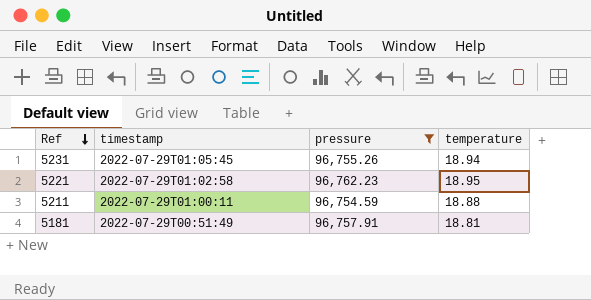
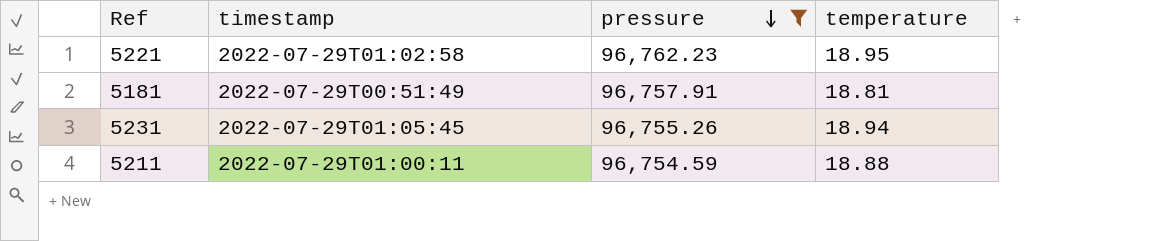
row order: Ref descending -> pressure descending

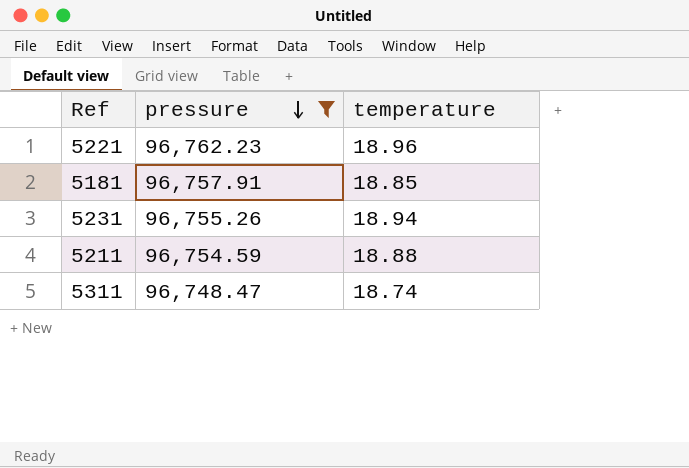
column timestamp | position: 2 -> none
5221 | temperature: 18.95 -> 18.96
5181 | temperature: 18.81 -> 18.85
row 5311: none -> 96,748.47 | 18.74

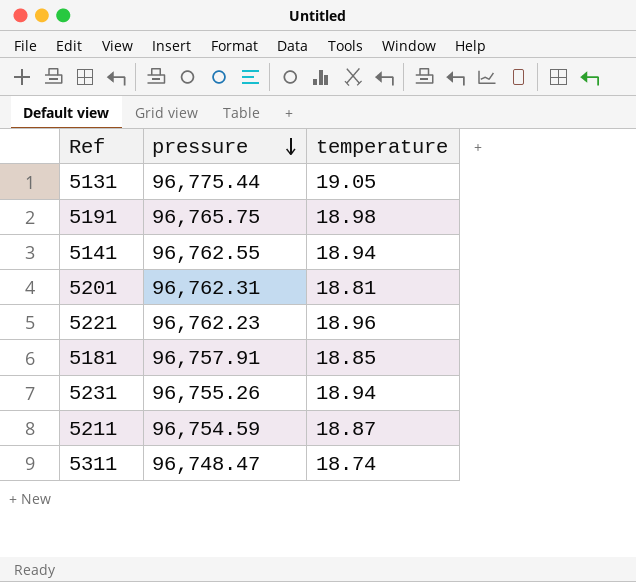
filter: pressure <= 96,762.23 -> none
5211 | temperature: 18.88 -> 18.87

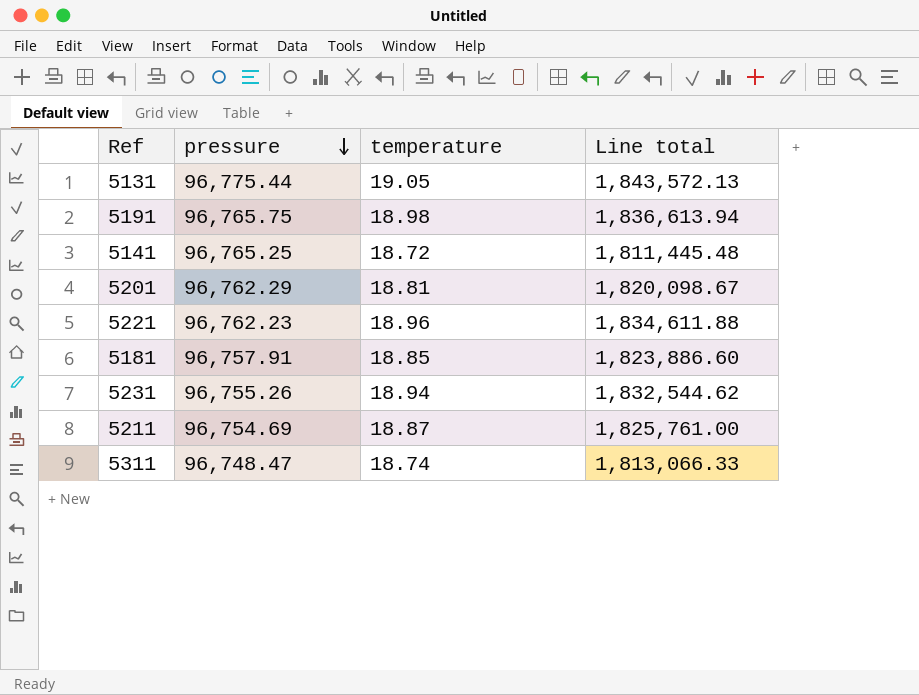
column Line total | formula: none -> [pressure] * [temperature]
5141 | pressure: 96,762.55 -> 96,765.25
5141 | temperature: 18.94 -> 18.72
5201 | pressure: 96,762.31 -> 96,762.29
5211 | pressure: 96,754.59 -> 96,754.69

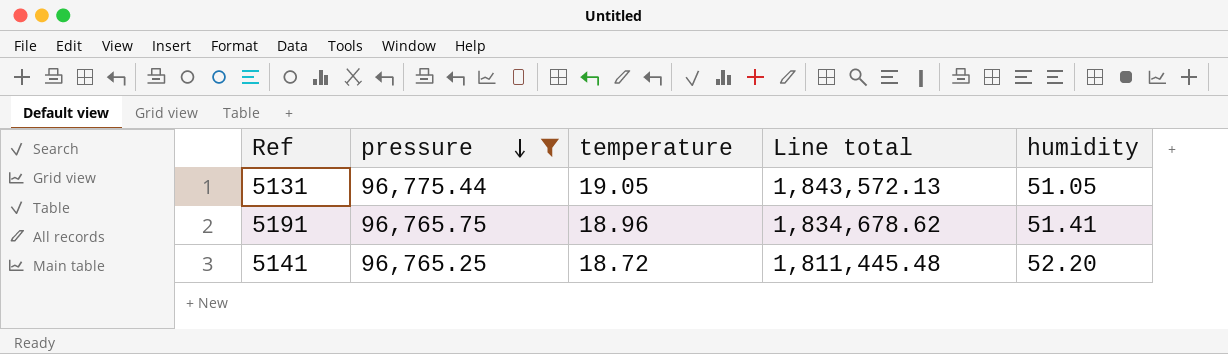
filter: none -> pressure >= 96,765.25
column humidity | position: none -> 5
5191 | temperature: 18.98 -> 18.96
5191 | Line total: 1,836,613.94 -> 1,834,678.62

